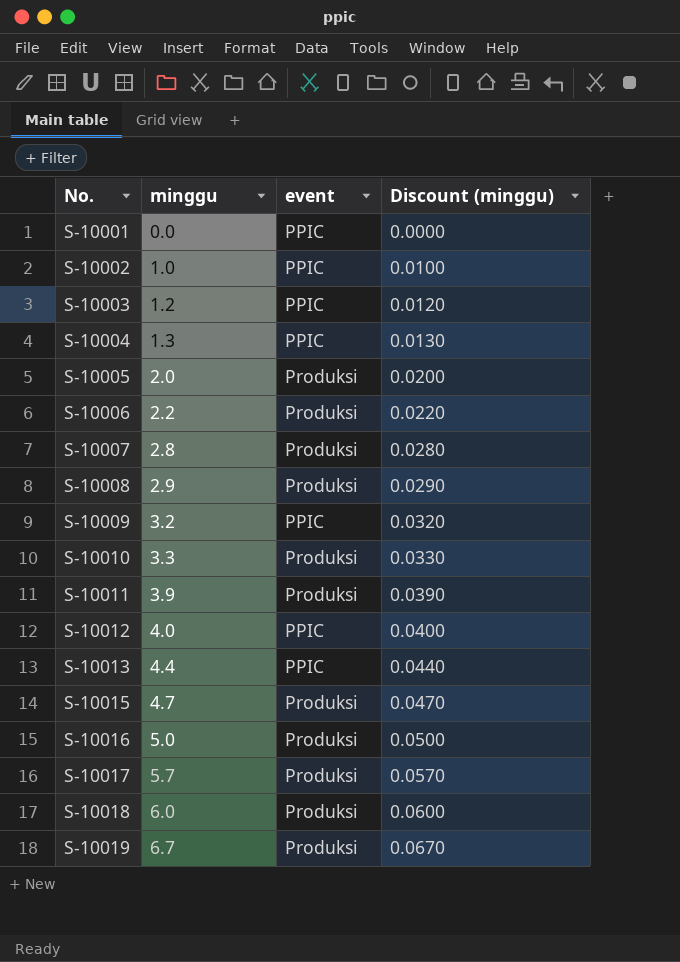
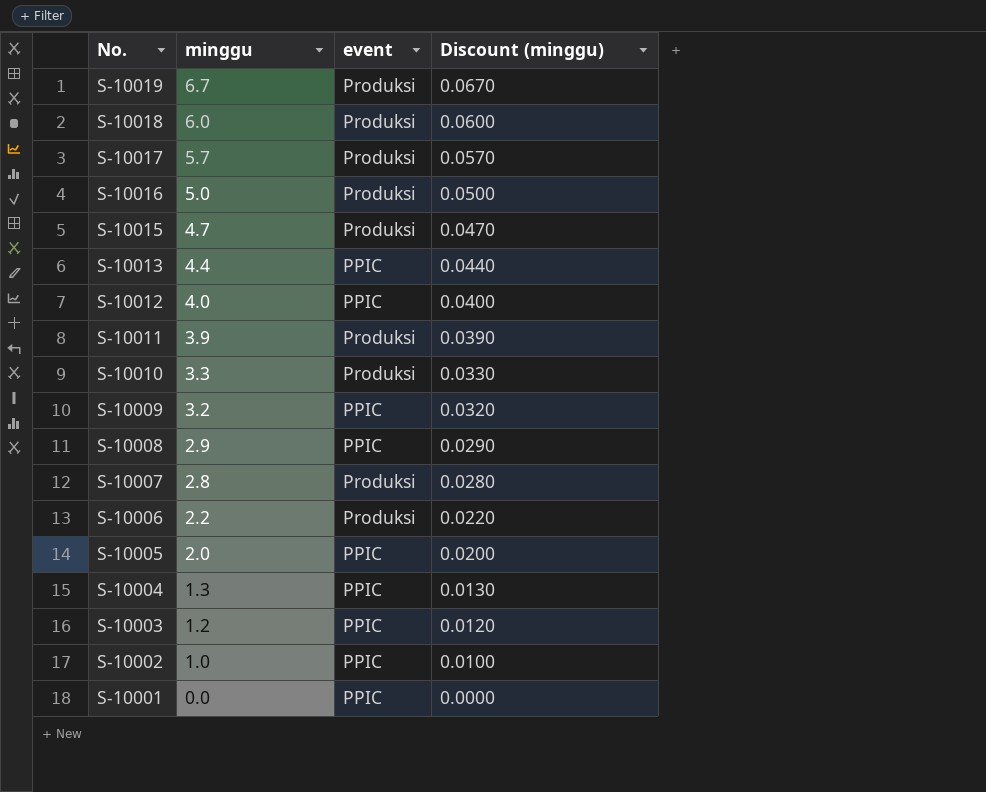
row order: No. ascending -> No. descending
S-10008 | event: Produksi -> PPIC
S-10005 | event: Produksi -> PPIC

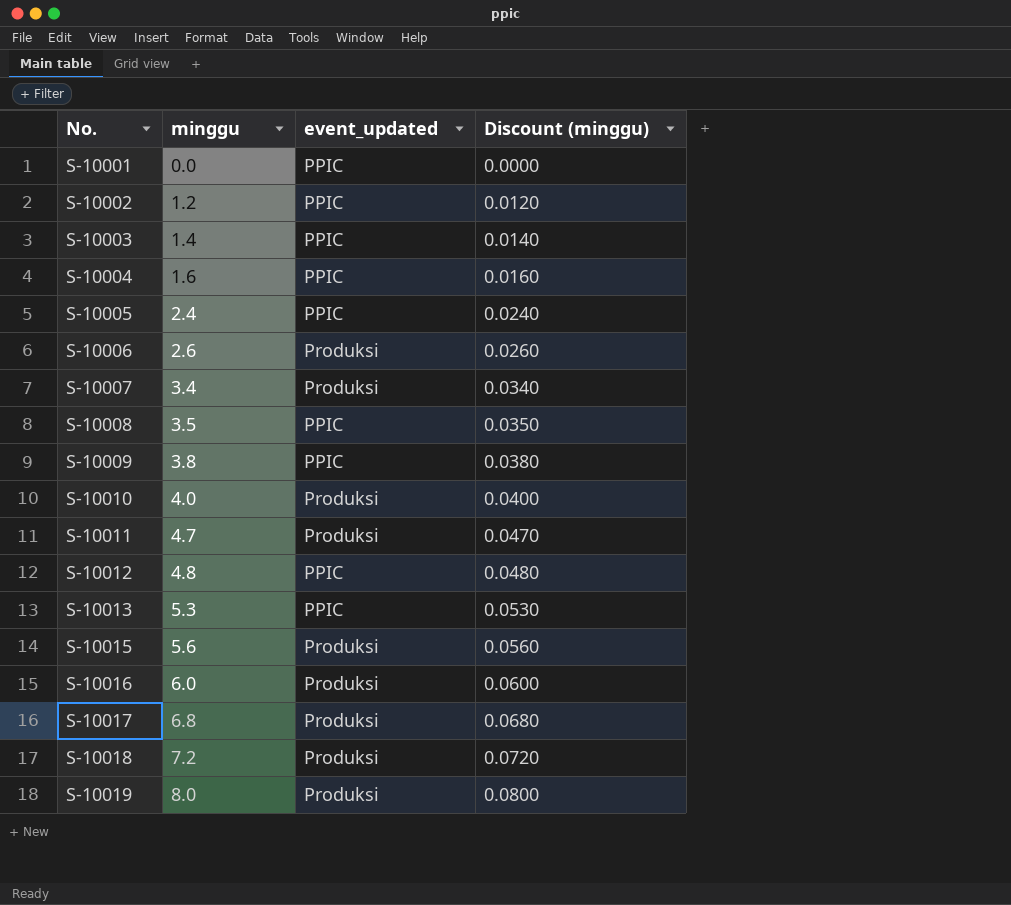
row order: No. descending -> No. ascending
column name: event -> event_updated
S-10002 | minggu: 1.0 -> 1.2
S-10002 | Discount (minggu): 0.0100 -> 0.0120
S-10003 | minggu: 1.2 -> 1.4
S-10003 | Discount (minggu): 0.0120 -> 0.0140
S-10004 | minggu: 1.3 -> 1.6
S-10004 | Discount (minggu): 0.0130 -> 0.0160
S-10005 | minggu: 2.0 -> 2.4
S-10005 | Discount (minggu): 0.0200 -> 0.0240
S-10006 | minggu: 2.2 -> 2.6
S-10006 | Discount (minggu): 0.0220 -> 0.0260
S-10007 | minggu: 2.8 -> 3.4
S-10007 | Discount (minggu): 0.0280 -> 0.0340
S-10008 | minggu: 2.9 -> 3.5
S-10008 | Discount (minggu): 0.0290 -> 0.0350
S-10009 | minggu: 3.2 -> 3.8
S-10009 | Discount (minggu): 0.0320 -> 0.0380
S-10010 | minggu: 3.3 -> 4.0
S-10010 | Discount (minggu): 0.0330 -> 0.0400
S-10011 | minggu: 3.9 -> 4.7
S-10011 | Discount (minggu): 0.0390 -> 0.0470
S-10012 | minggu: 4.0 -> 4.8
S-10012 | Discount (minggu): 0.0400 -> 0.0480
S-10013 | minggu: 4.4 -> 5.3
S-10013 | Discount (minggu): 0.0440 -> 0.0530
S-10015 | minggu: 4.7 -> 5.6
S-10015 | Discount (minggu): 0.0470 -> 0.0560
S-10016 | minggu: 5.0 -> 6.0
S-10016 | Discount (minggu): 0.0500 -> 0.0600
S-10017 | minggu: 5.7 -> 6.8
S-10017 | Discount (minggu): 0.0570 -> 0.0680
S-10018 | minggu: 6.0 -> 7.2
S-10018 | Discount (minggu): 0.0600 -> 0.0720
S-10019 | minggu: 6.7 -> 8.0
S-10019 | Discount (minggu): 0.0670 -> 0.0800

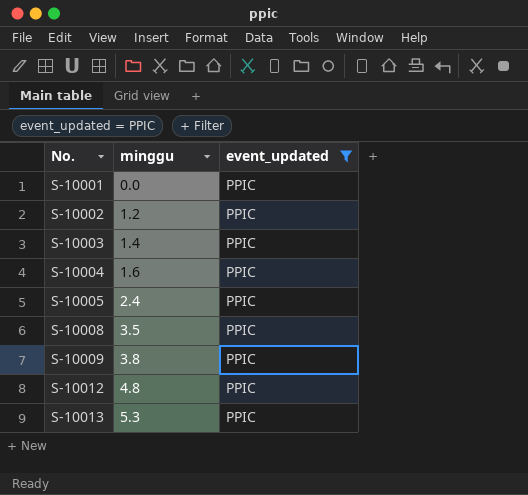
filter: none -> event_updated = PPIC
column Discount (minggu) | formula: [minggu] * 0.01 -> none

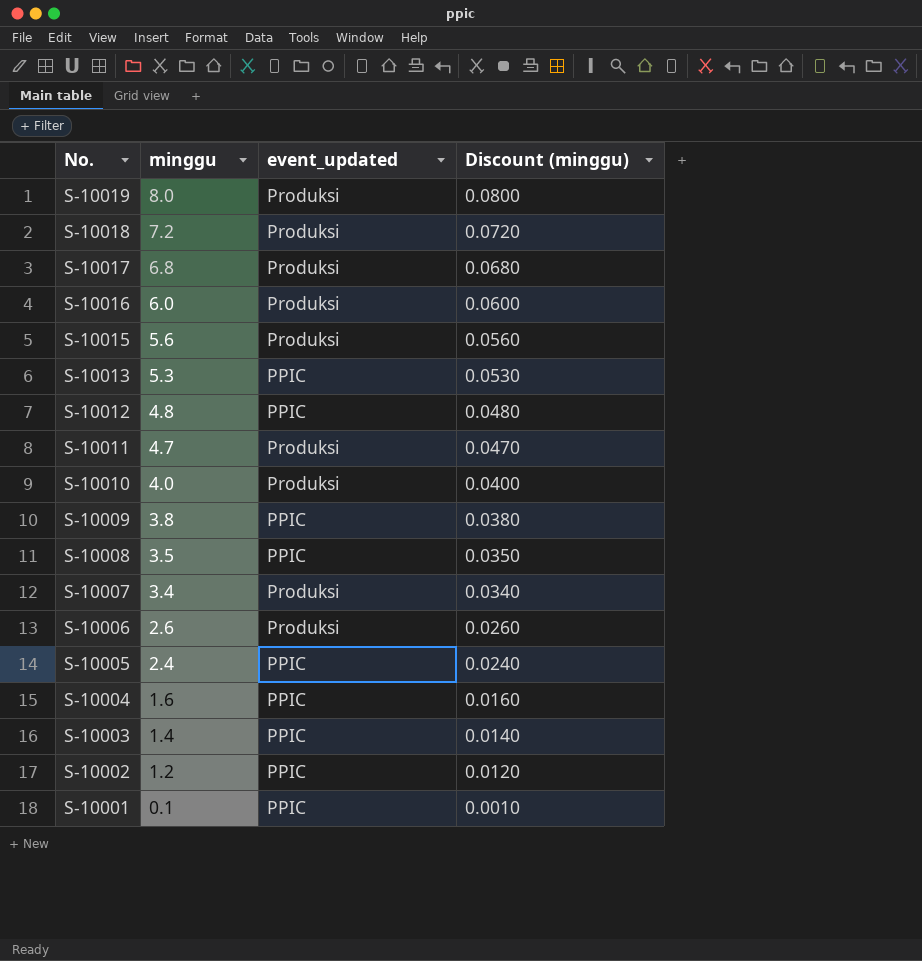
filter: event_updated = PPIC -> none
row order: No. ascending -> No. descending
column Discount (minggu) | formula: none -> [minggu] * 0.01
S-10001 | minggu: 0.0 -> 0.1

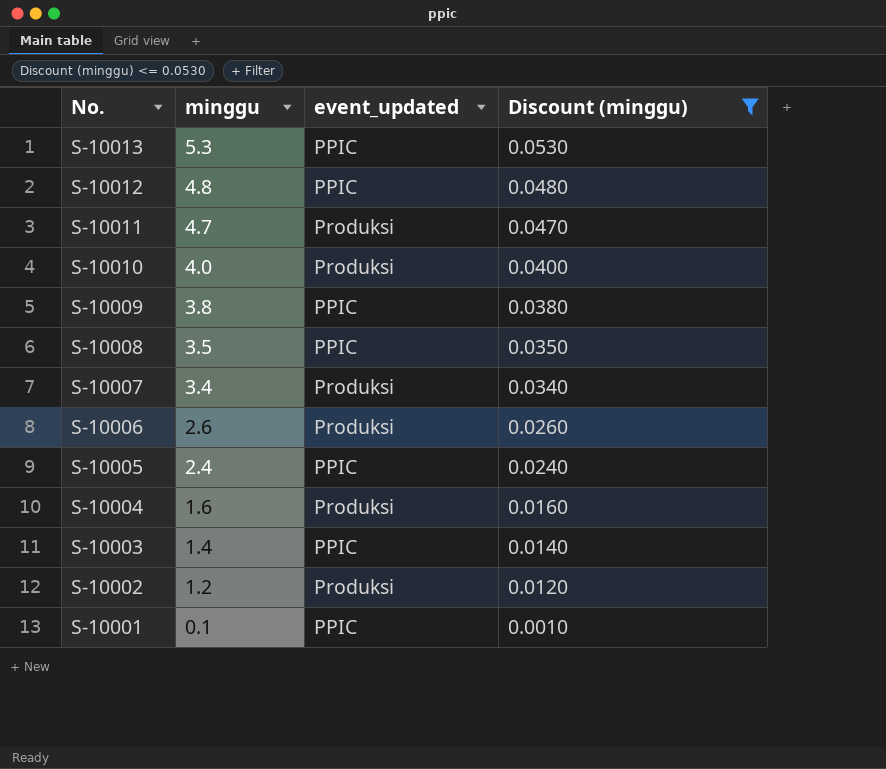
filter: none -> Discount (minggu) <= 0.0530
S-10004 | event_updated: PPIC -> Produksi
S-10002 | event_updated: PPIC -> Produksi

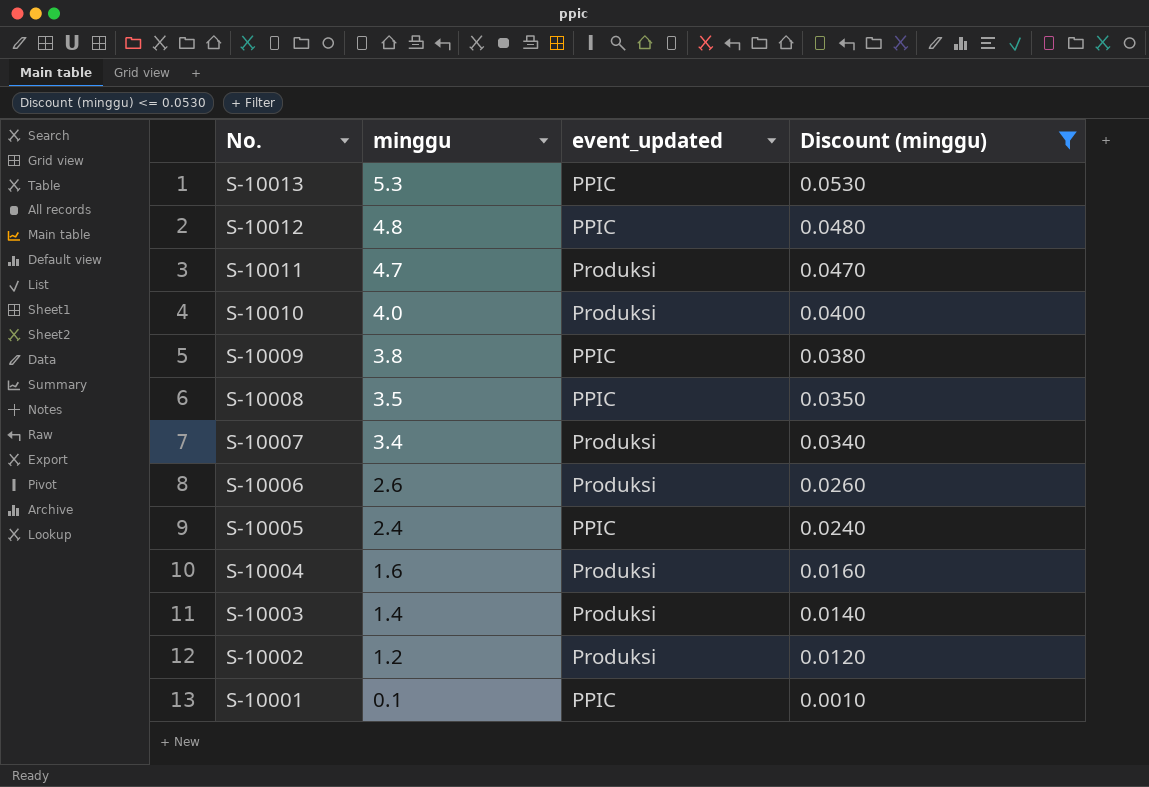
S-10003 | event_updated: PPIC -> Produksi

